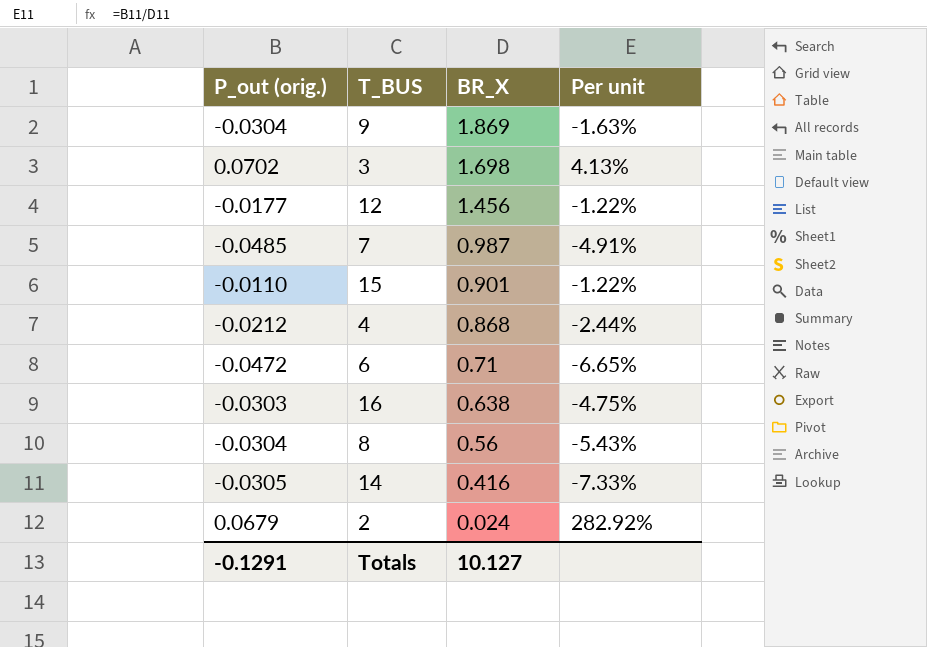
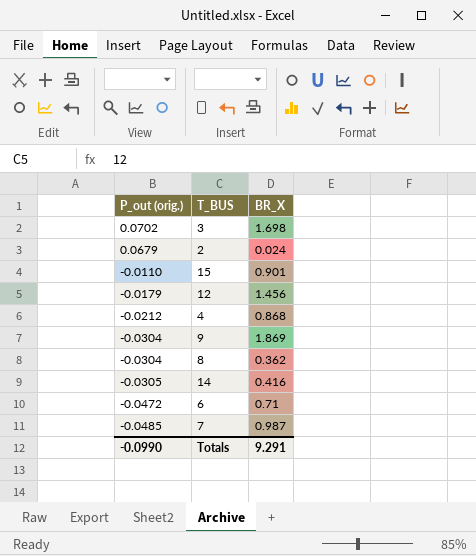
row order: BR_X descending -> P_out (orig.) descending
column Per unit | formula: [P_out (orig.)] / [BR_X] -> none
row 16: -0.0303 | 0.638 | -4.75% -> none
12 | P_out (orig.): -0.0177 -> -0.0179
8 | BR_X: 0.56 -> 0.362
Totals | P_out (orig.): -0.1291 -> -0.0990
Totals | BR_X: 10.127 -> 9.291

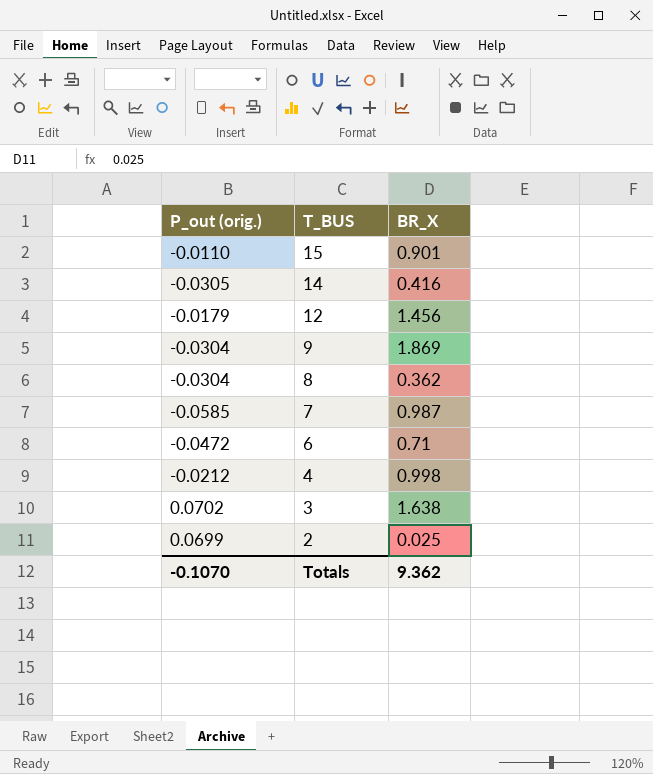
row order: P_out (orig.) descending -> T_BUS descending
7 | P_out (orig.): -0.0485 -> -0.0585
4 | BR_X: 0.868 -> 0.998
3 | BR_X: 1.698 -> 1.638
2 | P_out (orig.): 0.0679 -> 0.0699
2 | BR_X: 0.024 -> 0.025
Totals | P_out (orig.): -0.0990 -> -0.1070
Totals | BR_X: 9.291 -> 9.362

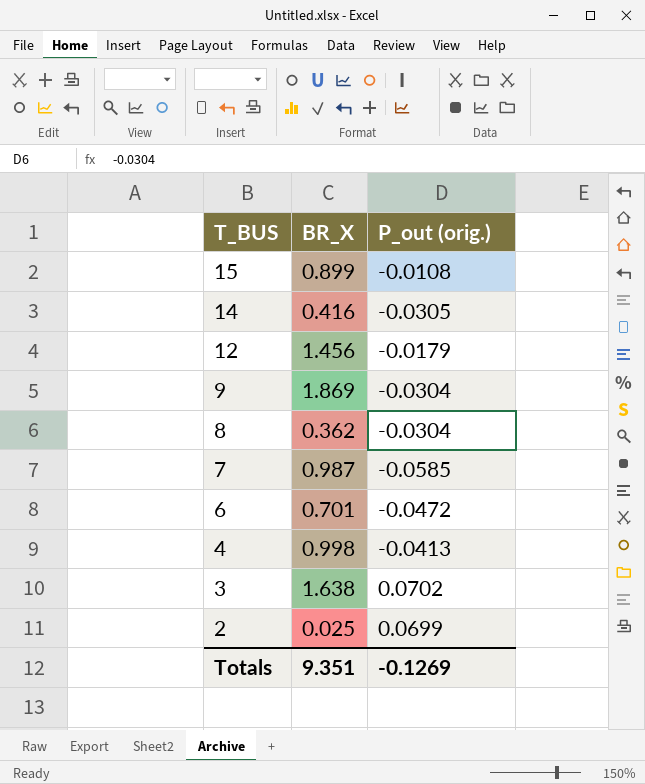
column P_out (orig.) | position: 1 -> 3
15 | BR_X: 0.901 -> 0.899
15 | P_out (orig.): -0.0110 -> -0.0108
6 | BR_X: 0.71 -> 0.701
4 | P_out (orig.): -0.0212 -> -0.0413
Totals | BR_X: 9.362 -> 9.351
Totals | P_out (orig.): -0.1070 -> -0.1269

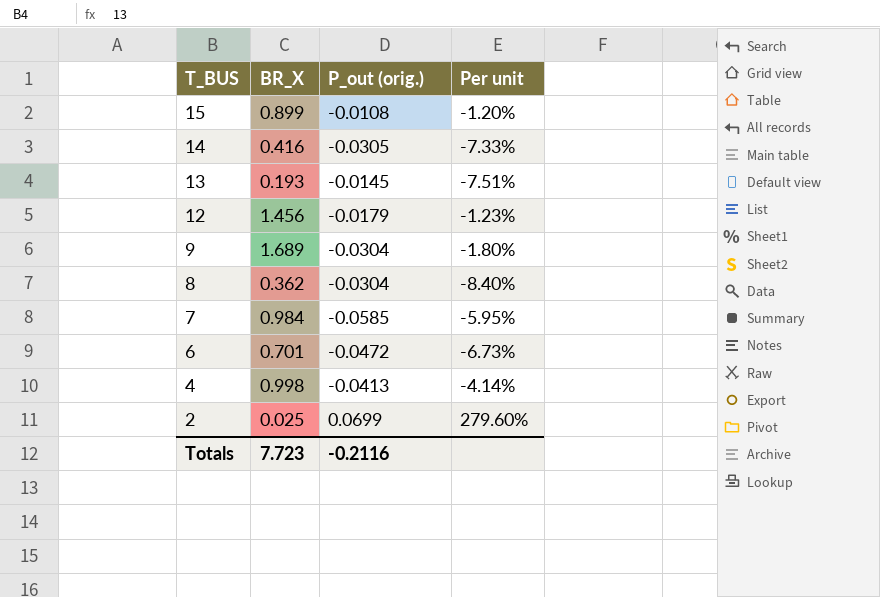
column Per unit | formula: none -> [P_out (orig.)] / [BR_X]
row 3: 1.638 | 0.0702 -> none
row 13: none -> 0.193 | -0.0145 | -7.51%
9 | BR_X: 1.869 -> 1.689
7 | BR_X: 0.987 -> 0.984
Totals | BR_X: 9.351 -> 7.723
Totals | P_out (orig.): -0.1269 -> -0.2116

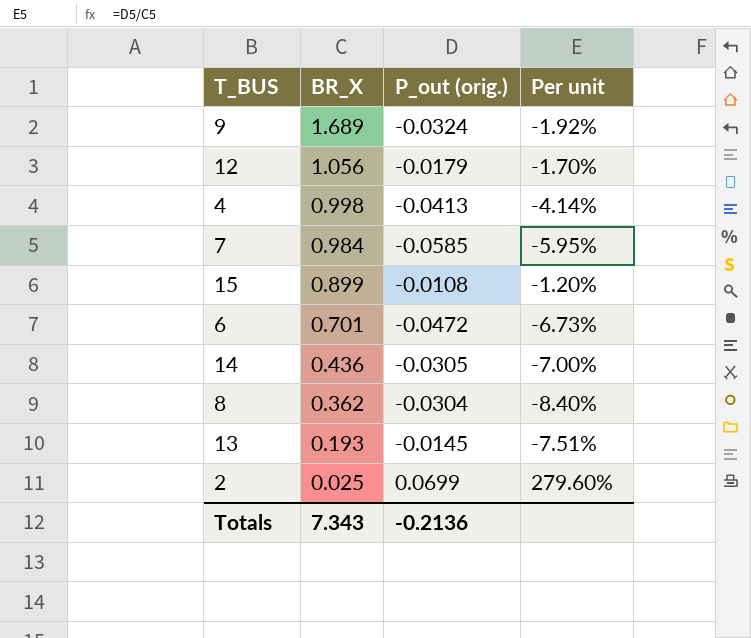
row order: T_BUS descending -> BR_X descending
9 | P_out (orig.): -0.0304 -> -0.0324
9 | Per unit: -1.80% -> -1.92%
12 | BR_X: 1.456 -> 1.056
12 | Per unit: -1.23% -> -1.70%
14 | BR_X: 0.416 -> 0.436
14 | Per unit: -7.33% -> -7.00%
Totals | BR_X: 7.723 -> 7.343
Totals | P_out (orig.): -0.2116 -> -0.2136

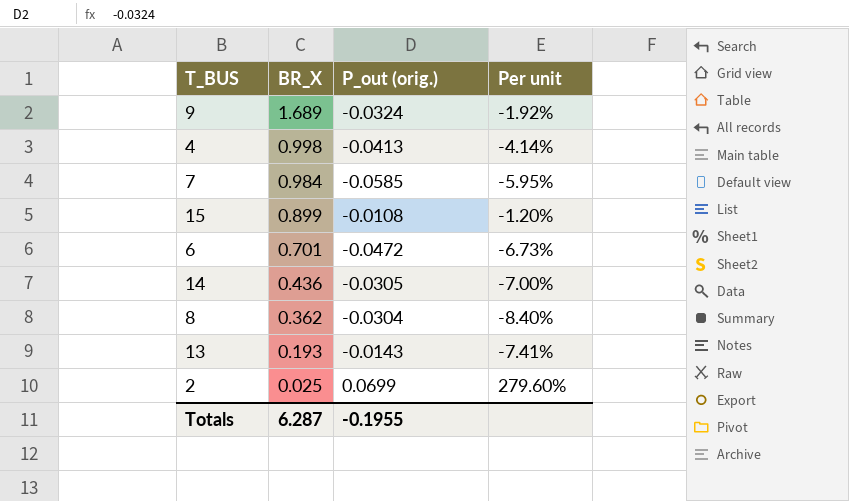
row 12: 1.056 | -0.0179 | -1.70% -> none
13 | P_out (orig.): -0.0145 -> -0.0143
13 | Per unit: -7.51% -> -7.41%
Totals | BR_X: 7.343 -> 6.287
Totals | P_out (orig.): -0.2136 -> -0.1955

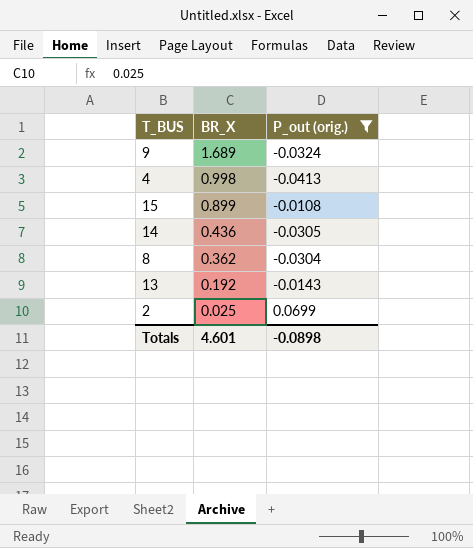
filter: none -> P_out (orig.) >= -0.0413
column Per unit | formula: [P_out (orig.)] / [BR_X] -> none
13 | BR_X: 0.193 -> 0.192
Totals | BR_X: 6.287 -> 4.601
Totals | P_out (orig.): -0.1955 -> -0.0898

